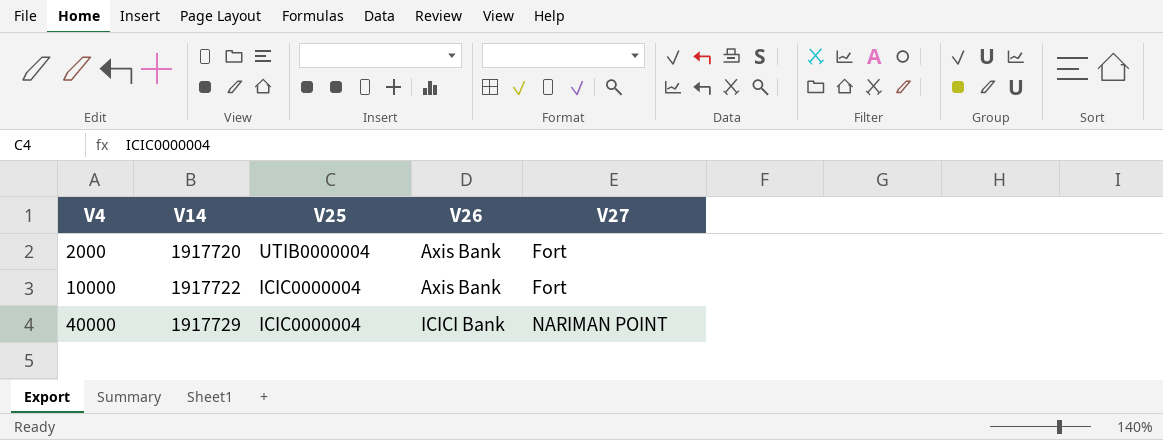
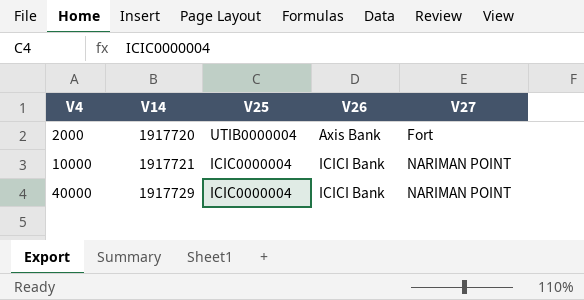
10000 | V14: 1917722 -> 1917721
10000 | V26: Axis Bank -> ICICI Bank
10000 | V27: Fort -> NARIMAN POINT

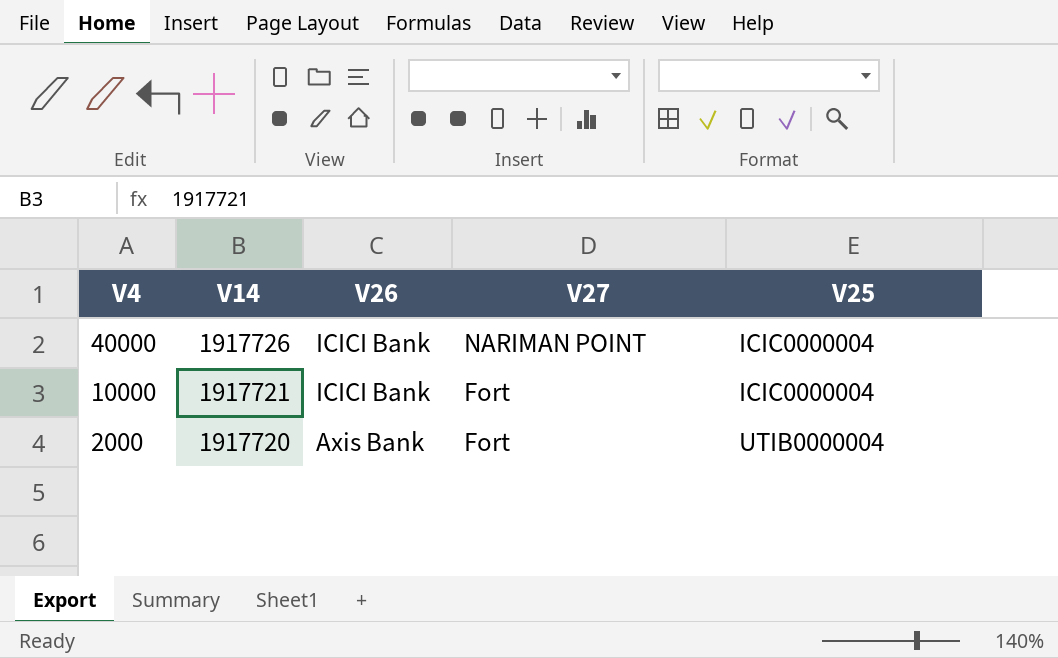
row order: V4 ascending -> V4 descending
column V25 | position: 3 -> 5
40000 | V14: 1917729 -> 1917726
10000 | V27: NARIMAN POINT -> Fort

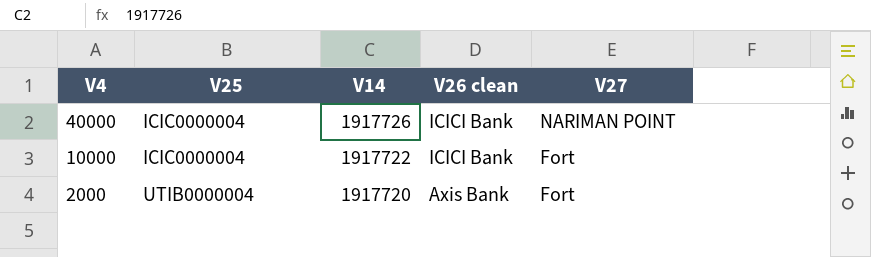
column V25 | position: 5 -> 2
column name: V26 -> V26 clean
10000 | V14: 1917721 -> 1917722

